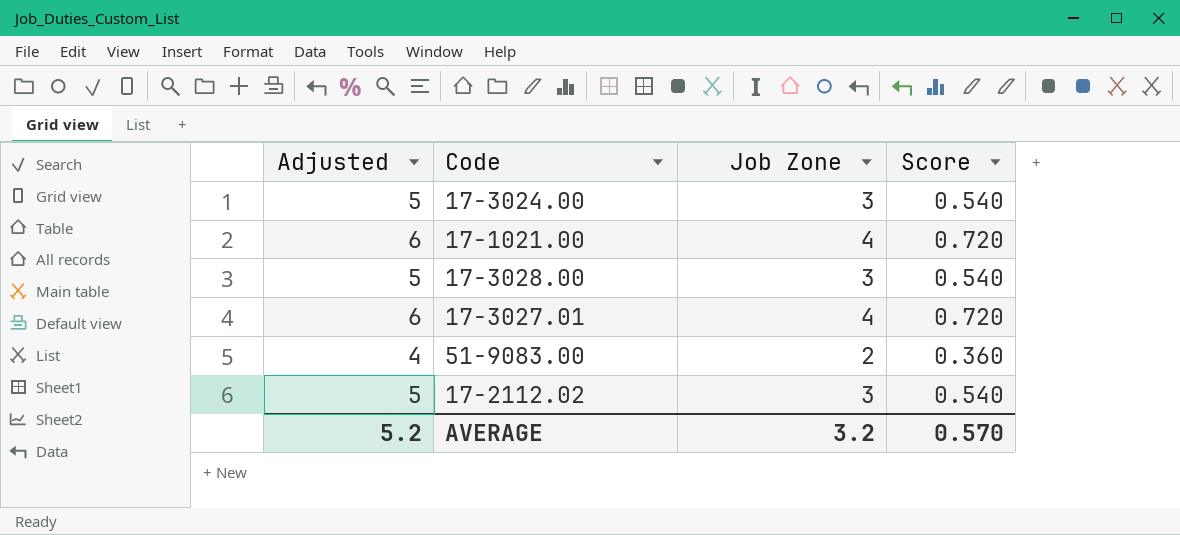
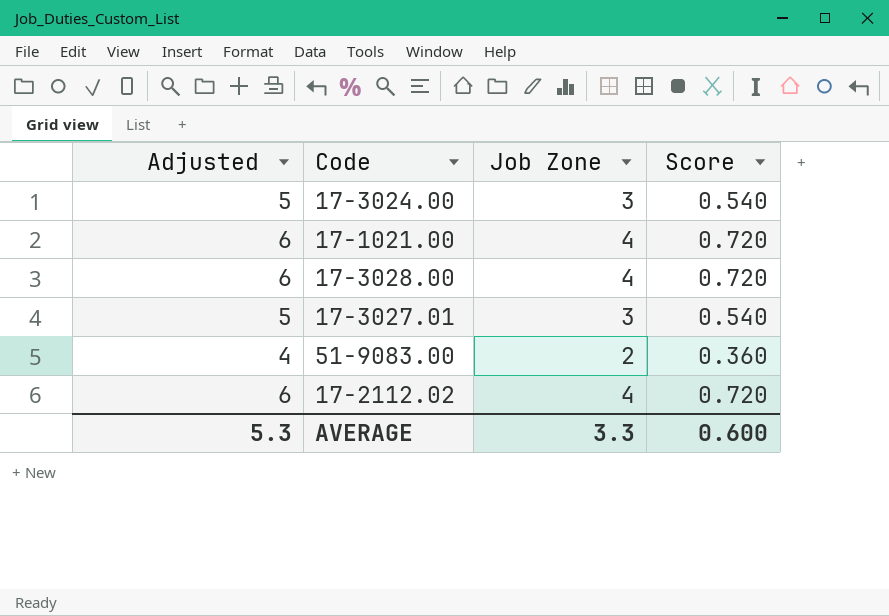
17-3028.00 | Adjusted: 5 -> 6
17-3028.00 | Job Zone: 3 -> 4
17-3028.00 | Score: 0.540 -> 0.720
17-3027.01 | Adjusted: 6 -> 5
17-3027.01 | Job Zone: 4 -> 3
17-3027.01 | Score: 0.720 -> 0.540
17-2112.02 | Adjusted: 5 -> 6
17-2112.02 | Job Zone: 3 -> 4
17-2112.02 | Score: 0.540 -> 0.720
AVERAGE | Adjusted: 5.2 -> 5.3
AVERAGE | Job Zone: 3.2 -> 3.3
AVERAGE | Score: 0.570 -> 0.600

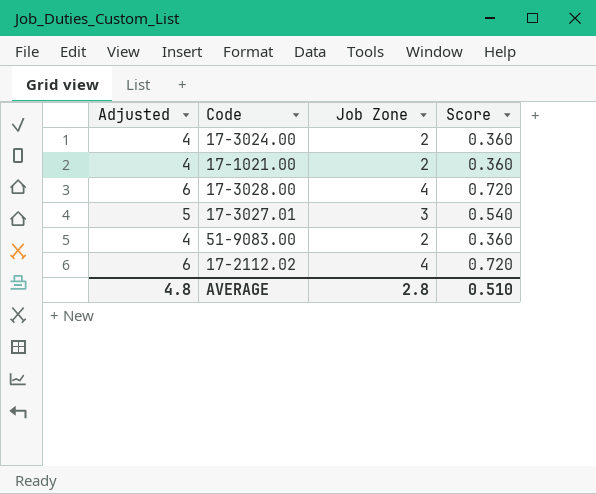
17-3024.00 | Adjusted: 5 -> 4
17-3024.00 | Job Zone: 3 -> 2
17-3024.00 | Score: 0.540 -> 0.360
17-1021.00 | Adjusted: 6 -> 4
17-1021.00 | Job Zone: 4 -> 2
17-1021.00 | Score: 0.720 -> 0.360
AVERAGE | Adjusted: 5.3 -> 4.8
AVERAGE | Job Zone: 3.3 -> 2.8
AVERAGE | Score: 0.600 -> 0.510

